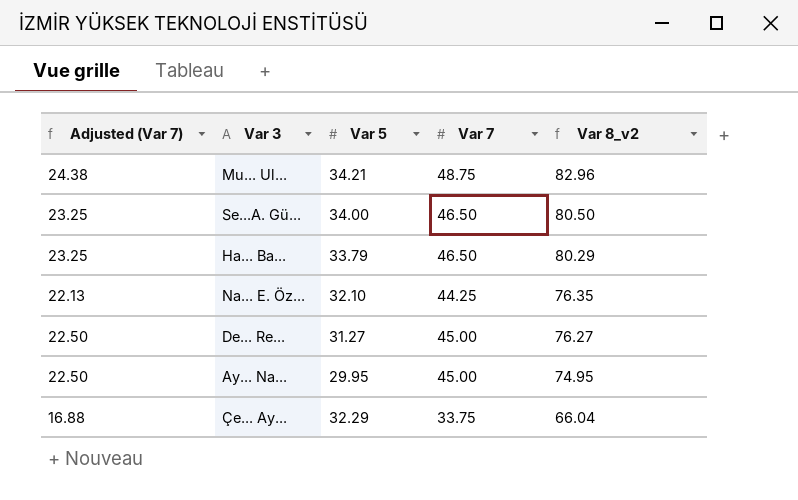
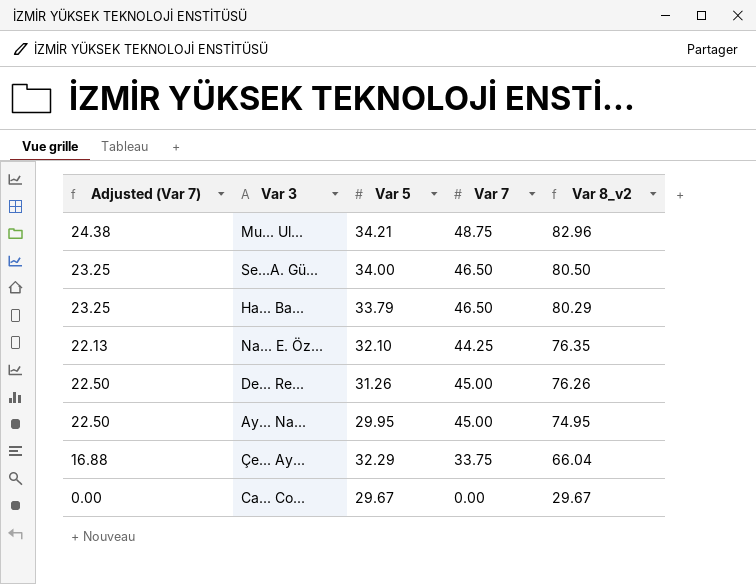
De... Re... | Var 5: 31.27 -> 31.26
De... Re... | Var 8_v2: 76.27 -> 76.26
row Ca... Co...: none -> 0.00 | 29.67 | 0.00 | 29.67

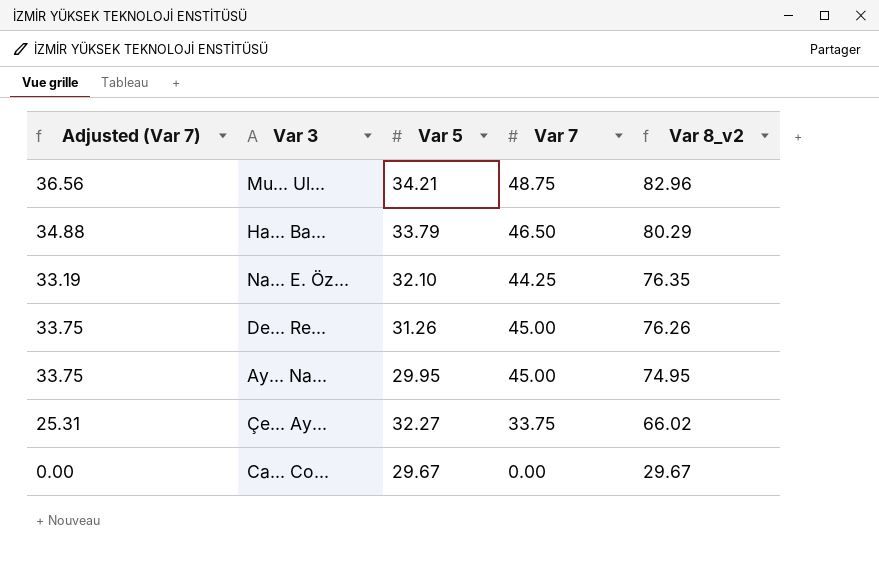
column Adjusted (Var 7) | formula: [Var 7] * 0.5 -> [Var 7] * 0.75
row Se...A. Gü...: 23.25 | 34.00 | 46.50 | 80.50 -> none
Çe... Ay... | Var 5: 32.29 -> 32.27
Çe... Ay... | Var 8_v2: 66.04 -> 66.02

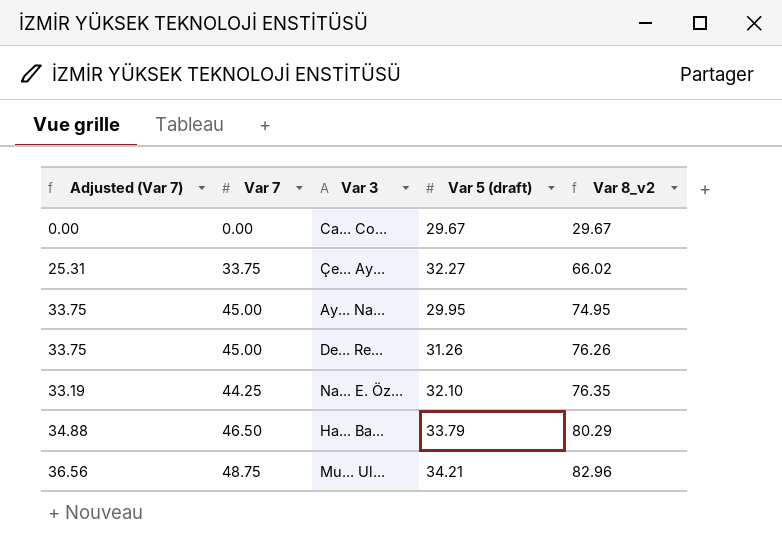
row order: Var 8_v2 descending -> Var 8_v2 ascending
column Var 7 | position: 4 -> 2
column name: Var 5 -> Var 5 (draft)

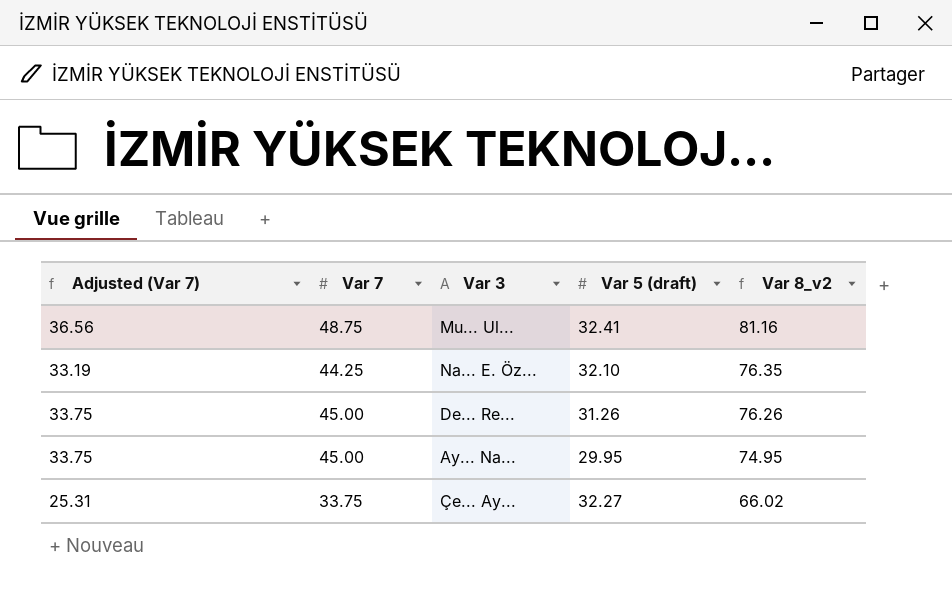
row order: Var 8_v2 ascending -> Var 8_v2 descending
row Ca... Co...: 0.00 | 0.00 | 29.67 | 29.67 -> none
row Ha... Ba...: 34.88 | 46.50 | 33.79 | 80.29 -> none
Mu... Ul... | Var 5 (draft): 34.21 -> 32.41
Mu... Ul... | Var 8_v2: 82.96 -> 81.16

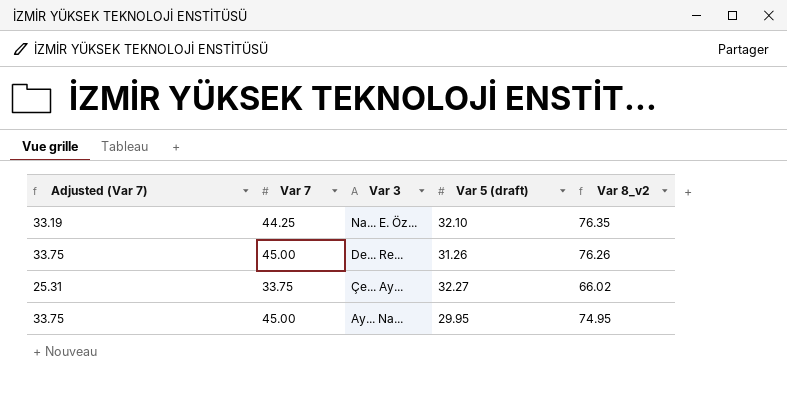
row order: Var 8_v2 descending -> Var 3 descending
row Mu... Ul...: 36.56 | 48.75 | 32.41 | 81.16 -> none

